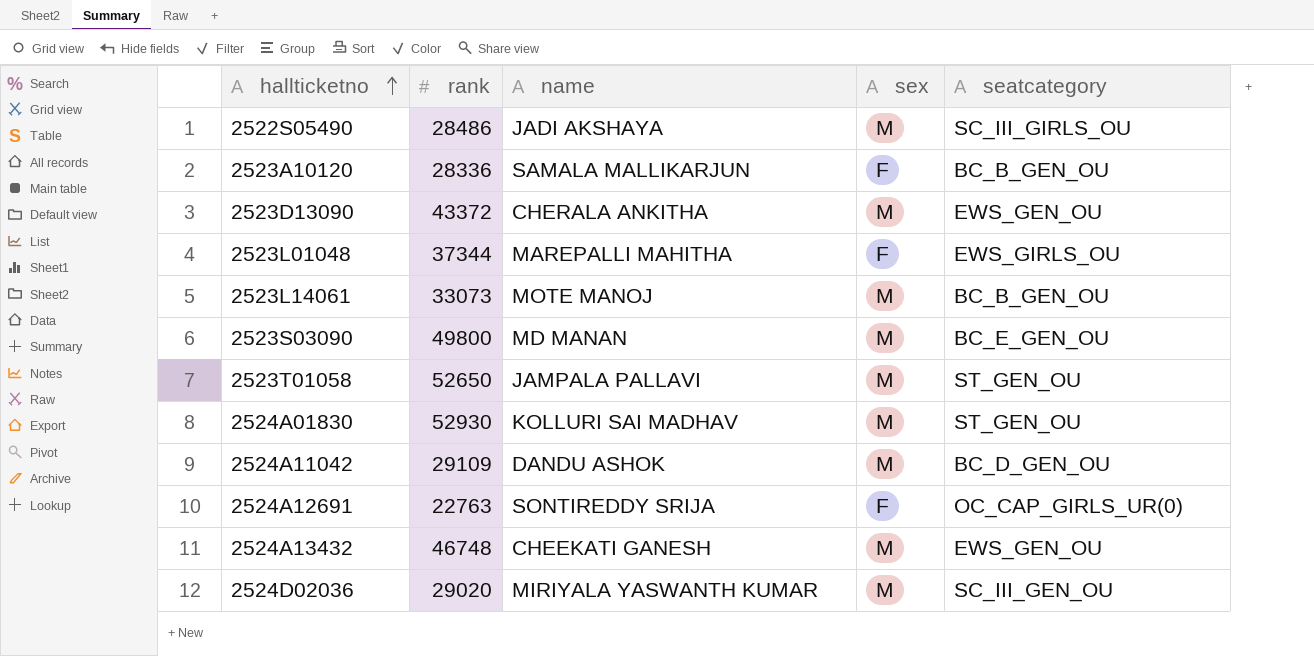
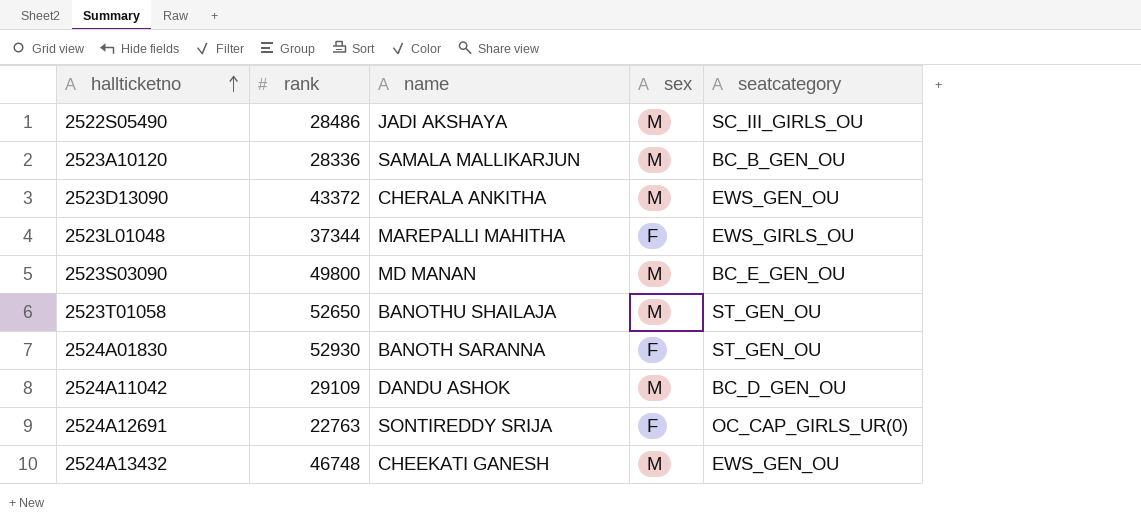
row 2523L14061: 33073 | MOTE MANOJ | M | BC_B_GEN_OU -> none
row 2524D02036: 29020 | MIRIYALA YASWANTH KUMAR | M | SC_III_GEN_OU -> none
2523A10120 | sex: F -> M
2523T01058 | name: JAMPALA PALLAVI -> BANOTHU SHAILAJA
2524A01830 | name: KOLLURI SAI MADHAV -> BANOTH SARANNA
2524A01830 | sex: M -> F

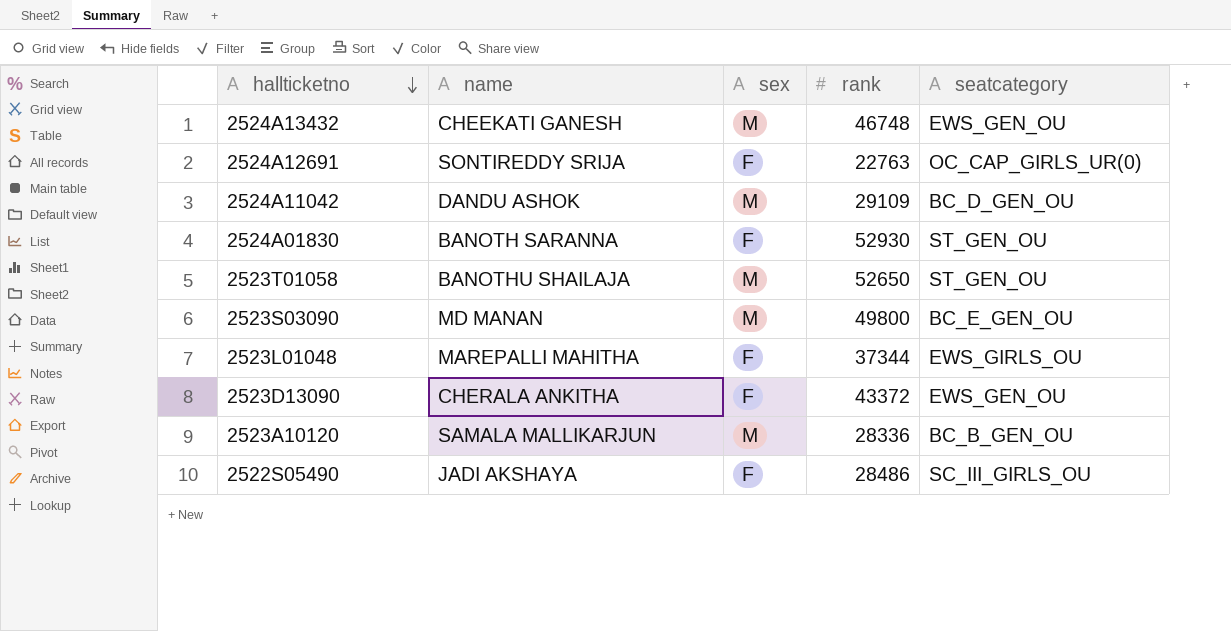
row order: hallticketno ascending -> hallticketno descending
column rank | position: 2 -> 4
2523D13090 | sex: M -> F
2522S05490 | sex: M -> F

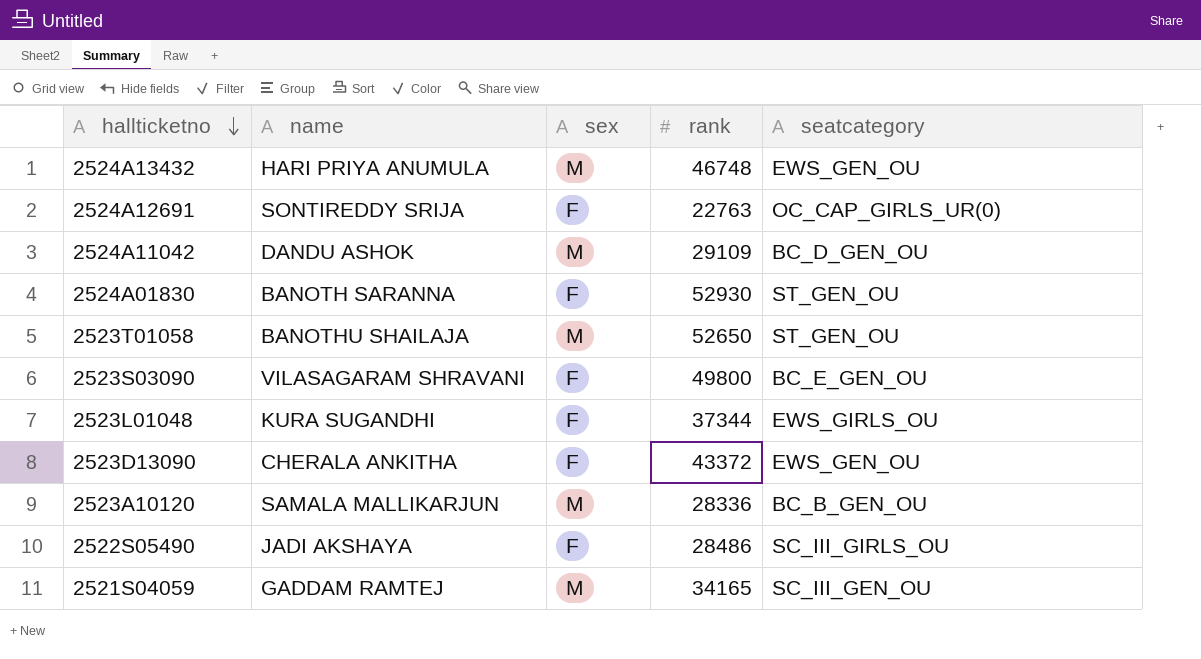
2524A13432 | name: CHEEKATI GANESH -> HARI PRIYA ANUMULA
2523S03090 | name: MD MANAN -> VILASAGARAM SHRAVANI
2523S03090 | sex: M -> F
2523L01048 | name: MAREPALLI MAHITHA -> KURA SUGANDHI
row 2521S04059: none -> GADDAM RAMTEJ | M | 34165 | SC_III_GEN_OU

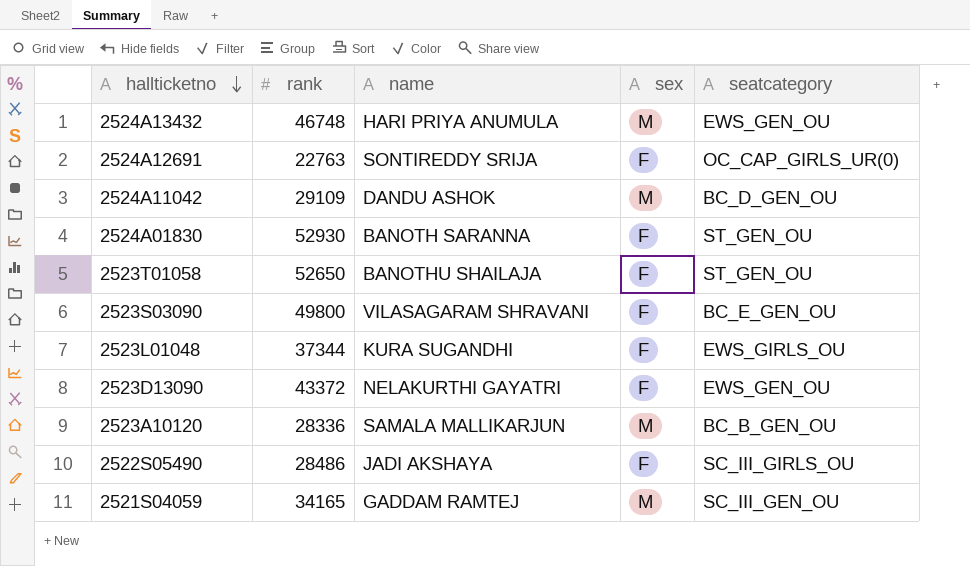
column rank | position: 4 -> 2
2523T01058 | sex: M -> F
2523D13090 | name: CHERALA ANKITHA -> NELAKURTHI GAYATRI

